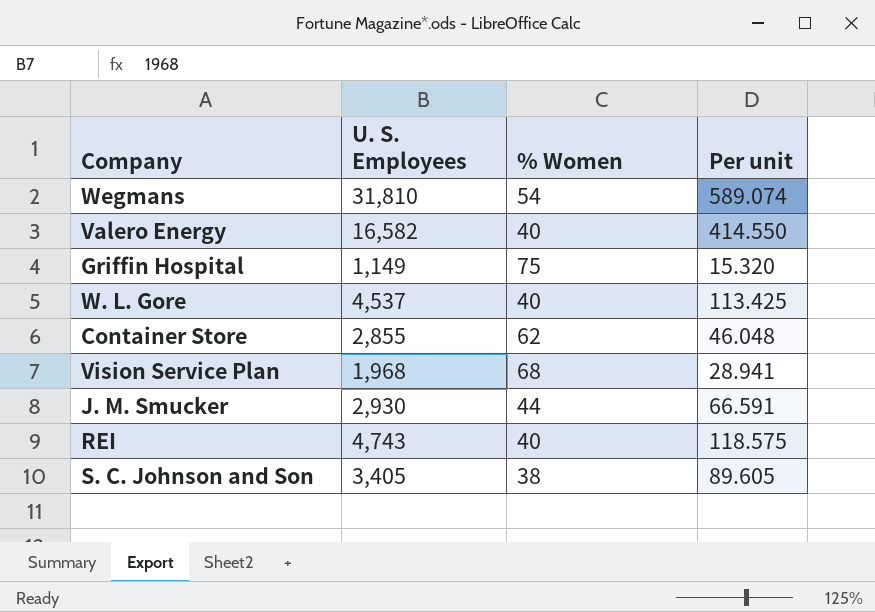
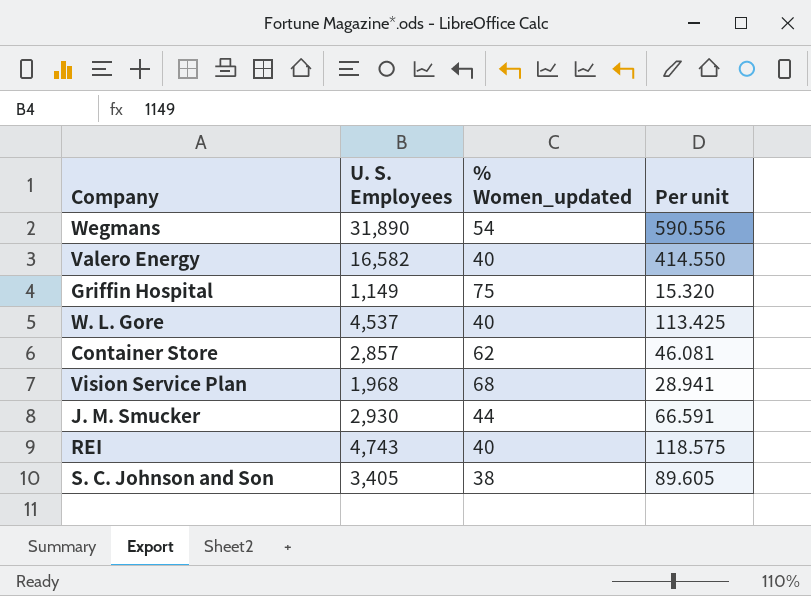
column name: % Women -> % Women_updated
Wegmans | U. S. Employees: 31,810 -> 31,890
Wegmans | Per unit: 589.074 -> 590.556
Container Store | U. S. Employees: 2,855 -> 2,857
Container Store | Per unit: 46.048 -> 46.081

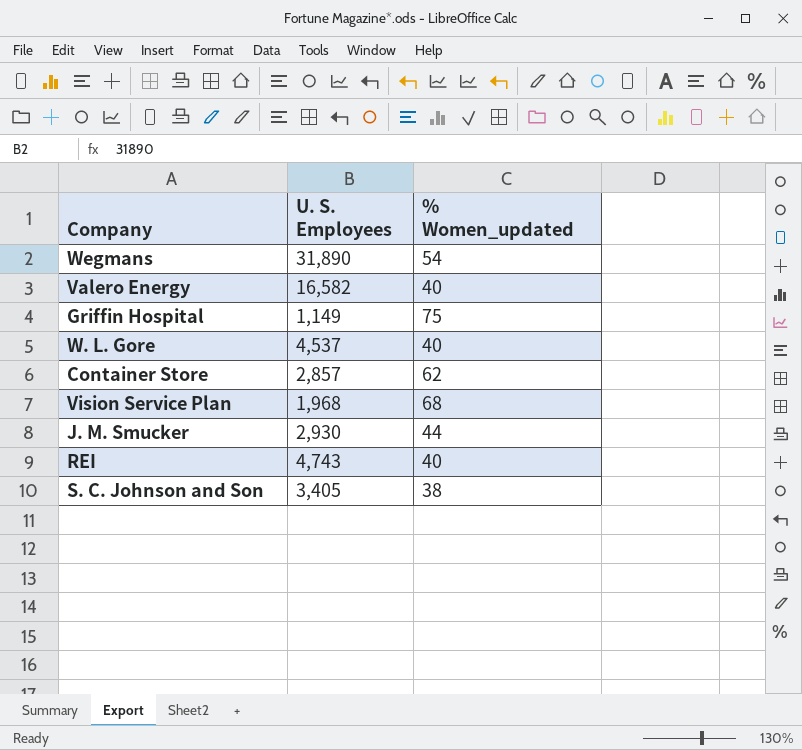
column Per unit | formula: [U. S. Employees] / [% Women_updated] -> none

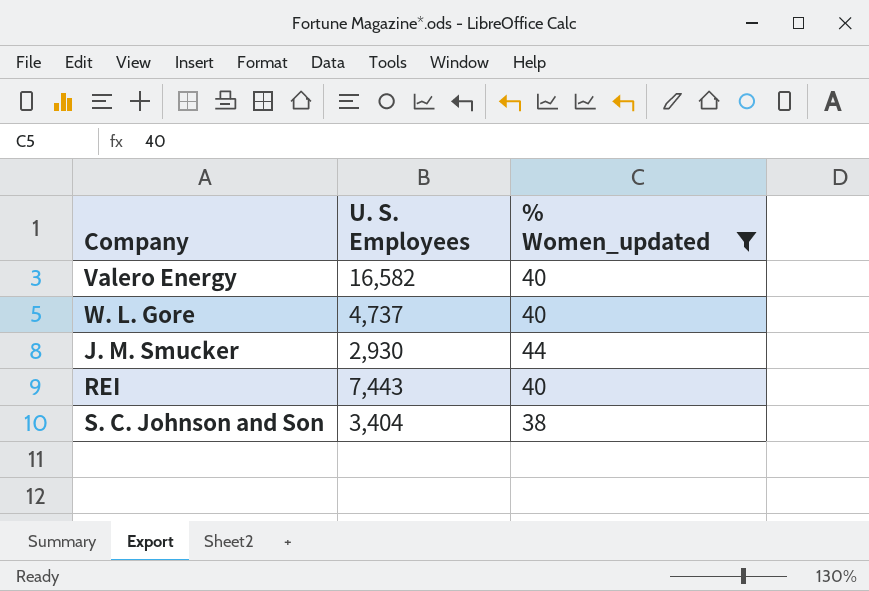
filter: none -> % Women_updated <= 44
W. L. Gore | U. S. Employees: 4,537 -> 4,737
REI | U. S. Employees: 4,743 -> 7,443
S. C. Johnson and Son | U. S. Employees: 3,405 -> 3,404

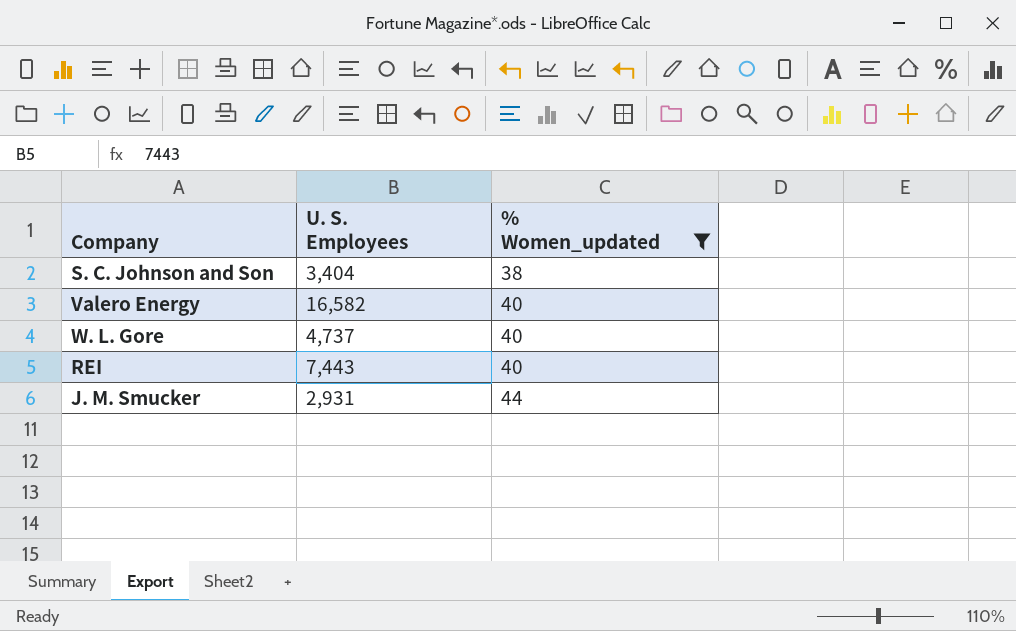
row order: none -> % Women_updated ascending
J. M. Smucker | U. S. Employees: 2,930 -> 2,931

